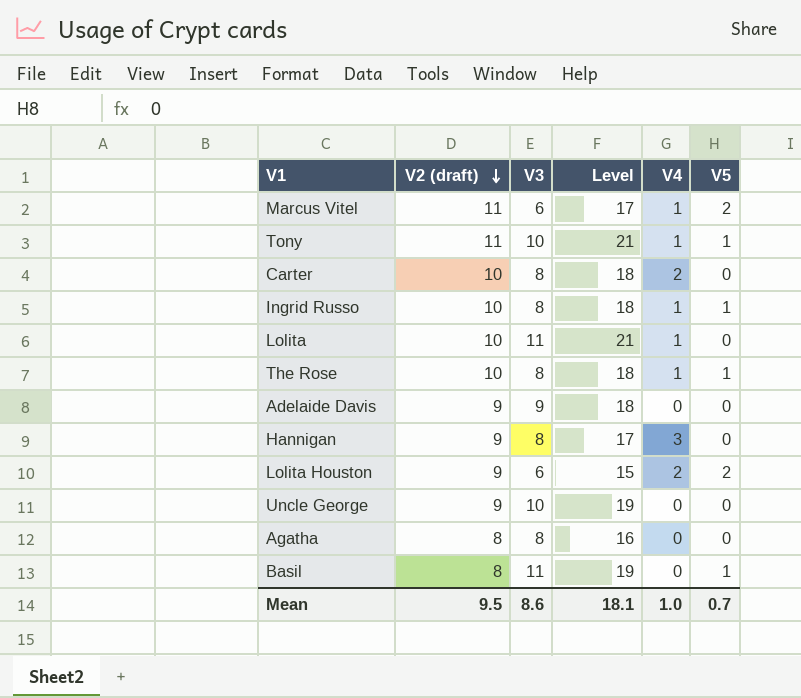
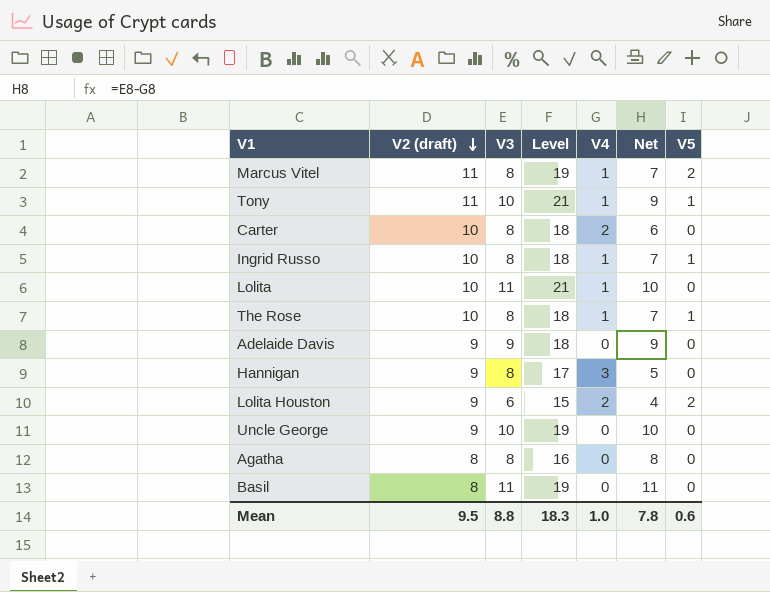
column Net | formula: none -> [V3] - [V4]
Marcus Vitel | V3: 6 -> 8
Marcus Vitel | Level: 17 -> 19
Basil | V5: 1 -> 0
Mean | V3: 8.6 -> 8.8
Mean | Level: 18.1 -> 18.3
Mean | V5: 0.7 -> 0.6

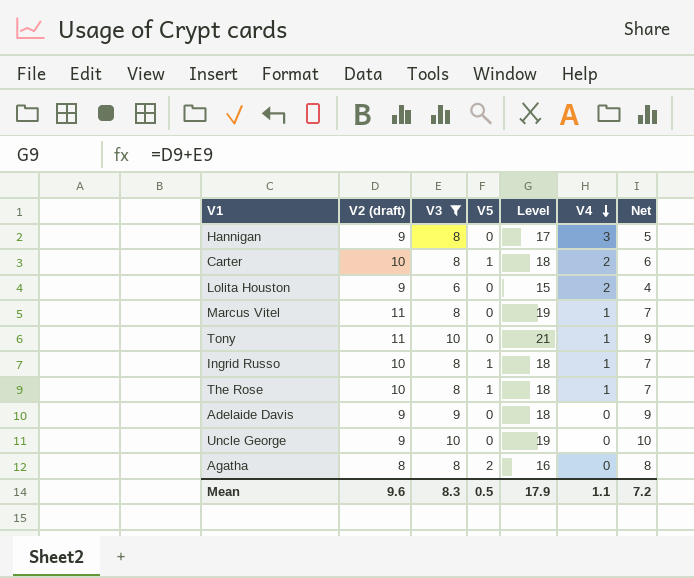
filter: none -> V3 != 11
row order: V2 (draft) descending -> V4 descending
column V5 | position: 7 -> 4
Carter | V5: 0 -> 1
Lolita Houston | V5: 2 -> 0
Marcus Vitel | V5: 2 -> 0
Tony | V5: 1 -> 0
Agatha | V5: 0 -> 2
Mean | V2 (draft): 9.5 -> 9.6
Mean | V3: 8.8 -> 8.3
Mean | V5: 0.6 -> 0.5
Mean | Level: 18.3 -> 17.9
Mean | V4: 1.0 -> 1.1
Mean | Net: 7.8 -> 7.2

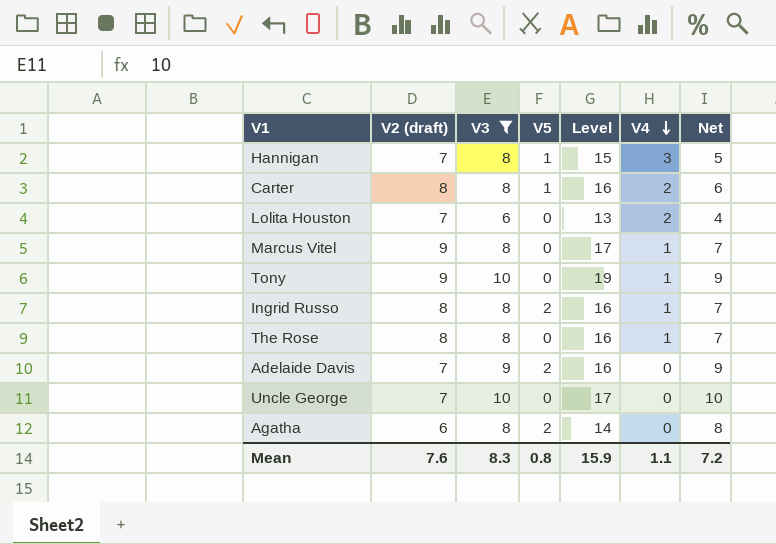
Hannigan | V2 (draft): 9 -> 7
Hannigan | V5: 0 -> 1
Hannigan | Level: 17 -> 15
Carter | V2 (draft): 10 -> 8
Carter | Level: 18 -> 16
Lolita Houston | V2 (draft): 9 -> 7
Lolita Houston | Level: 15 -> 13
Marcus Vitel | V2 (draft): 11 -> 9
Marcus Vitel | Level: 19 -> 17
Tony | V2 (draft): 11 -> 9
Tony | Level: 21 -> 19
Ingrid Russo | V2 (draft): 10 -> 8
Ingrid Russo | V5: 1 -> 2
Ingrid Russo | Level: 18 -> 16
The Rose | V2 (draft): 10 -> 8
The Rose | V5: 1 -> 0
The Rose | Level: 18 -> 16
Adelaide Davis | V2 (draft): 9 -> 7
Adelaide Davis | V5: 0 -> 2
Adelaide Davis | Level: 18 -> 16
Uncle George | V2 (draft): 9 -> 7
Uncle George | Level: 19 -> 17
Agatha | V2 (draft): 8 -> 6
Agatha | Level: 16 -> 14
Mean | V2 (draft): 9.6 -> 7.6
Mean | V5: 0.5 -> 0.8
Mean | Level: 17.9 -> 15.9

